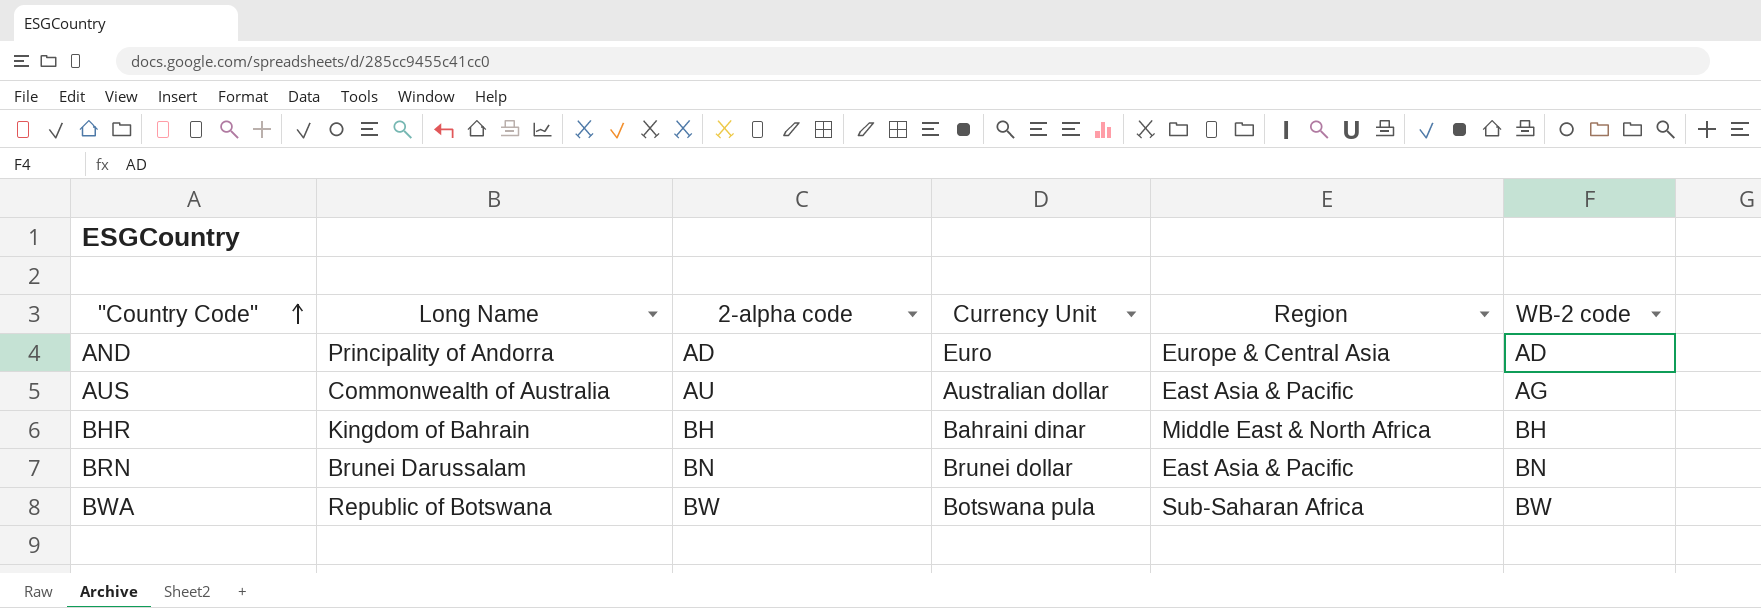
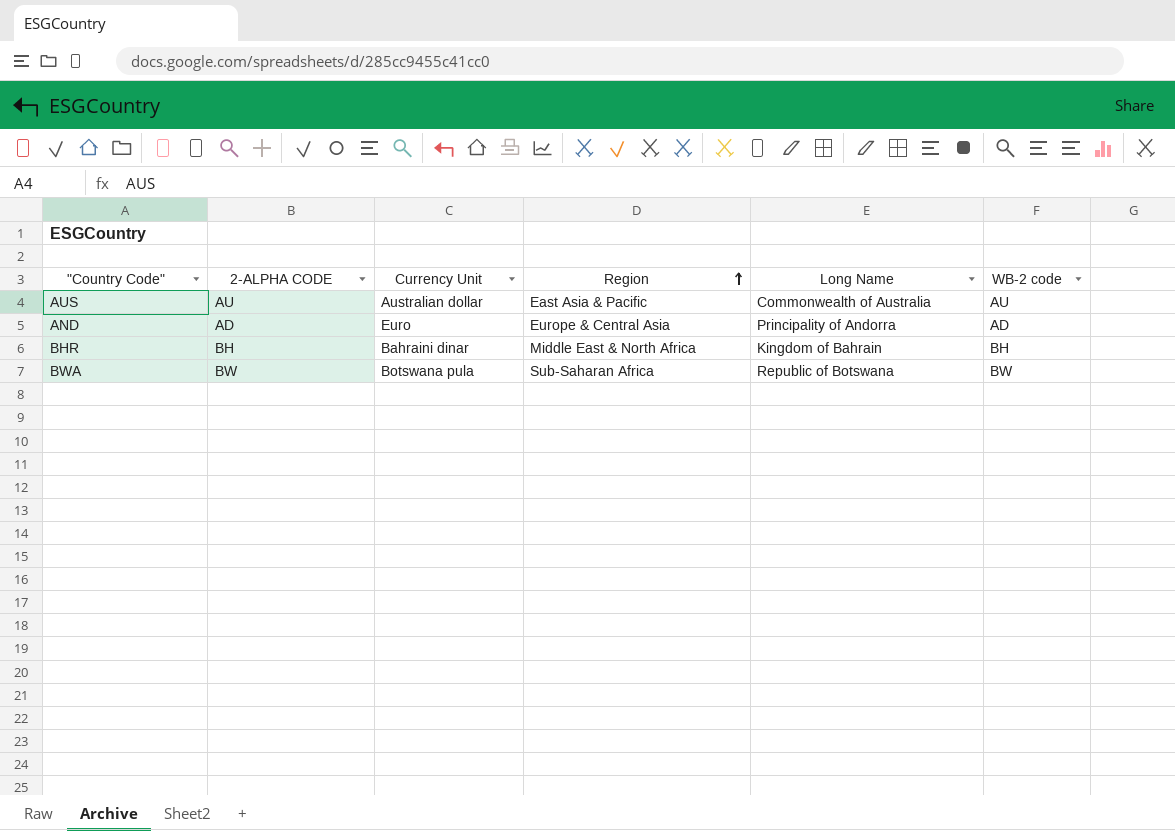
row order: "Country Code" ascending -> Region ascending
column name: 2-alpha code -> 2-ALPHA CODE
column Long Name | position: 2 -> 5
row BRN: Brunei Darussalam | BN | Brunei dollar | East Asia & Pacific | BN -> none
AUS | WB-2 code: AG -> AU

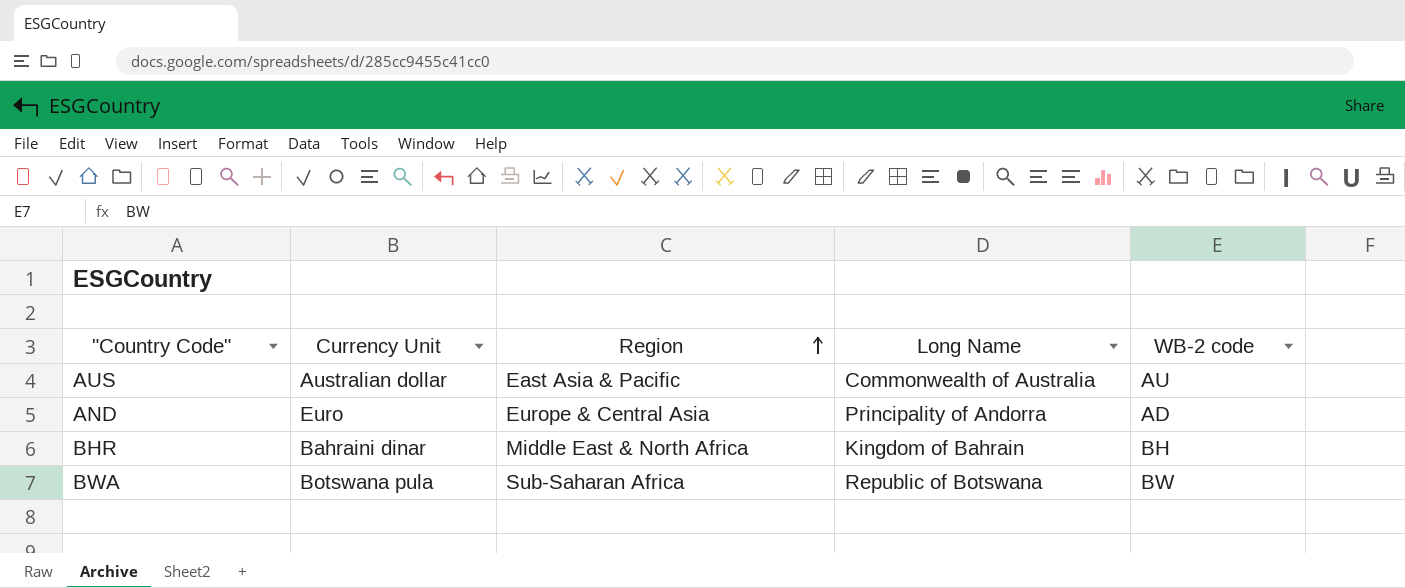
column 2-ALPHA CODE | position: 2 -> none

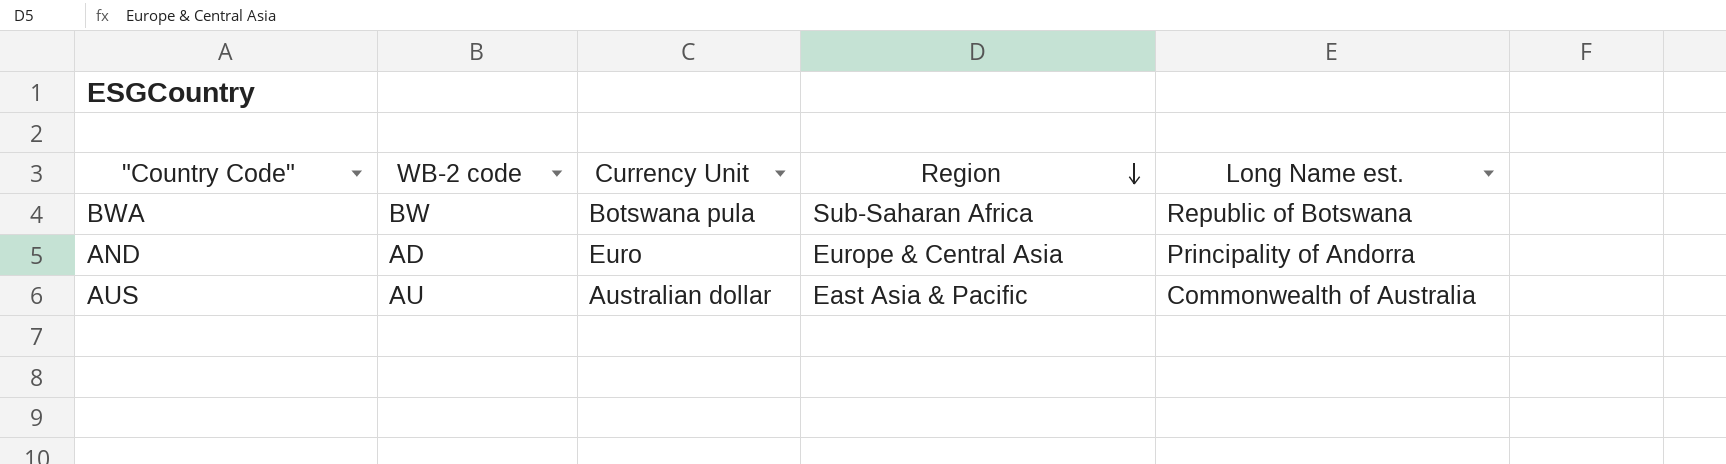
row order: Region ascending -> Region descending
column WB-2 code | position: 5 -> 2
column name: Long Name -> Long Name est.
row BHR: Bahraini dinar | Middle East & North Africa | Kingdom of Bahrain | BH -> none

